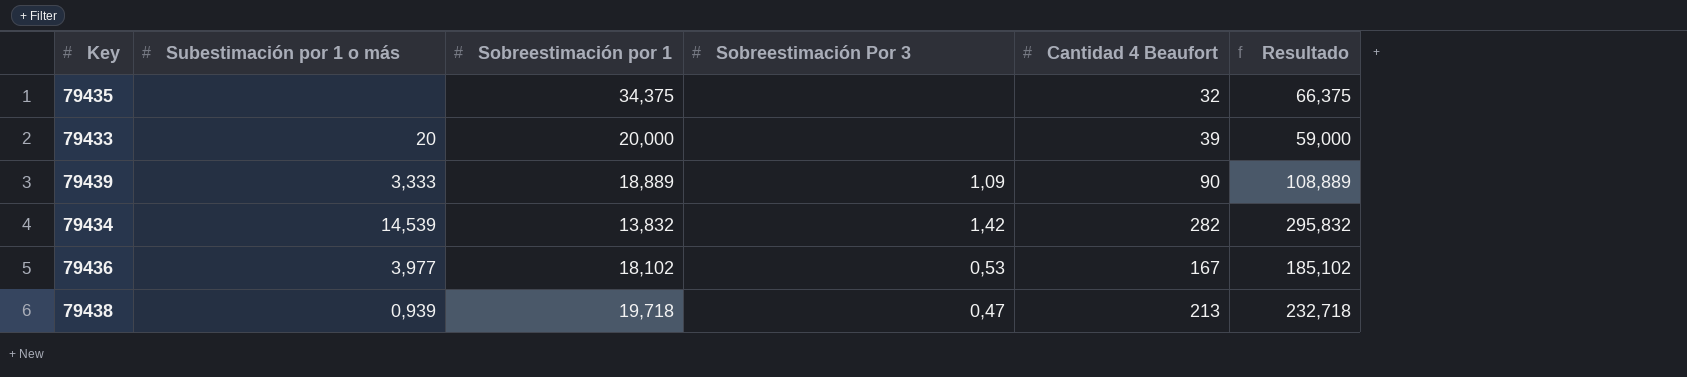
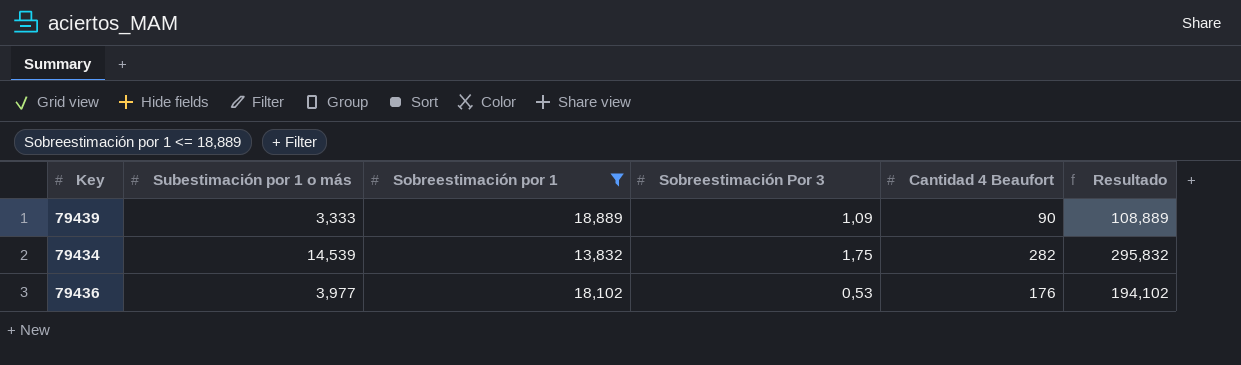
filter: none -> Sobreestimación por 1 <= 18,889
79434 | Sobreestimación Por 3: 1,42 -> 1,75
79436 | Cantidad 4 Beaufort: 167 -> 176
79436 | Resultado: 185,102 -> 194,102

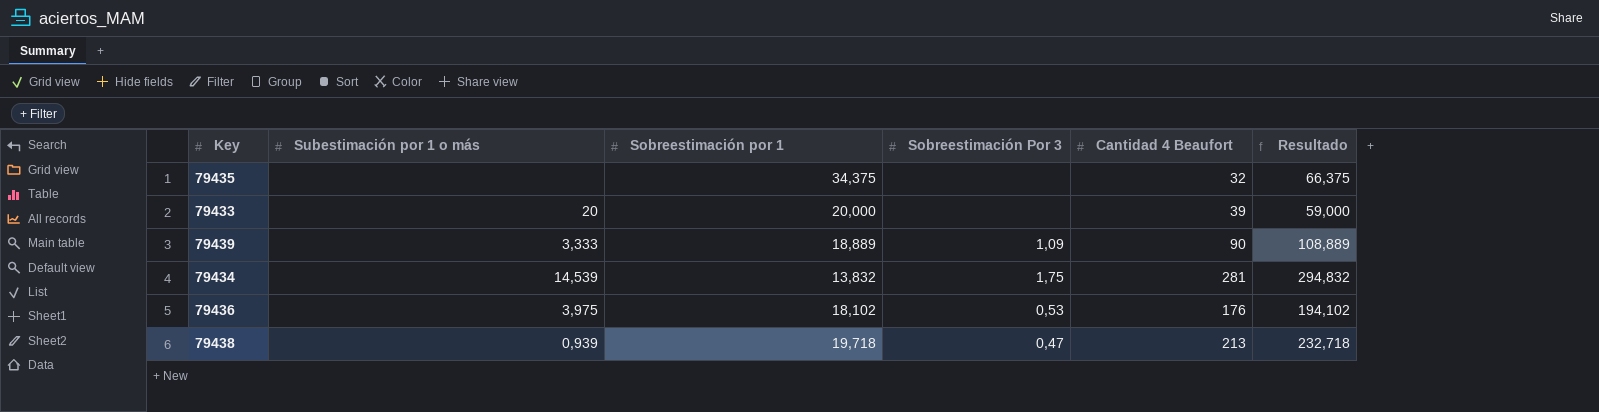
filter: Sobreestimación por 1 <= 18,889 -> none
79434 | Cantidad 4 Beaufort: 282 -> 281
79434 | Resultado: 295,832 -> 294,832
79436 | Subestimación por 1 o más: 3,977 -> 3,975

